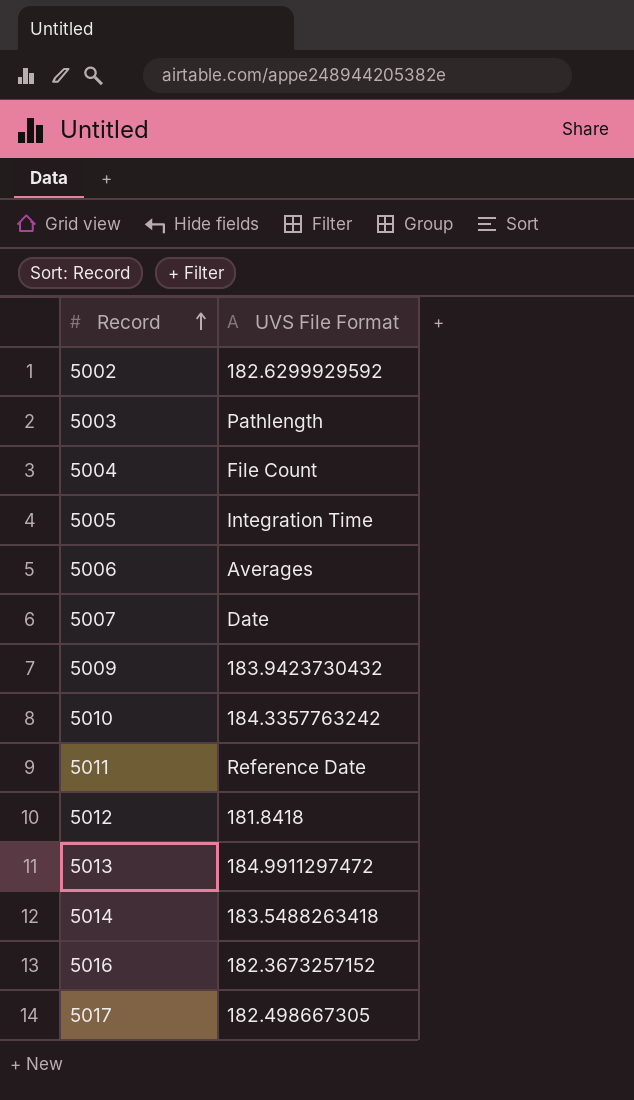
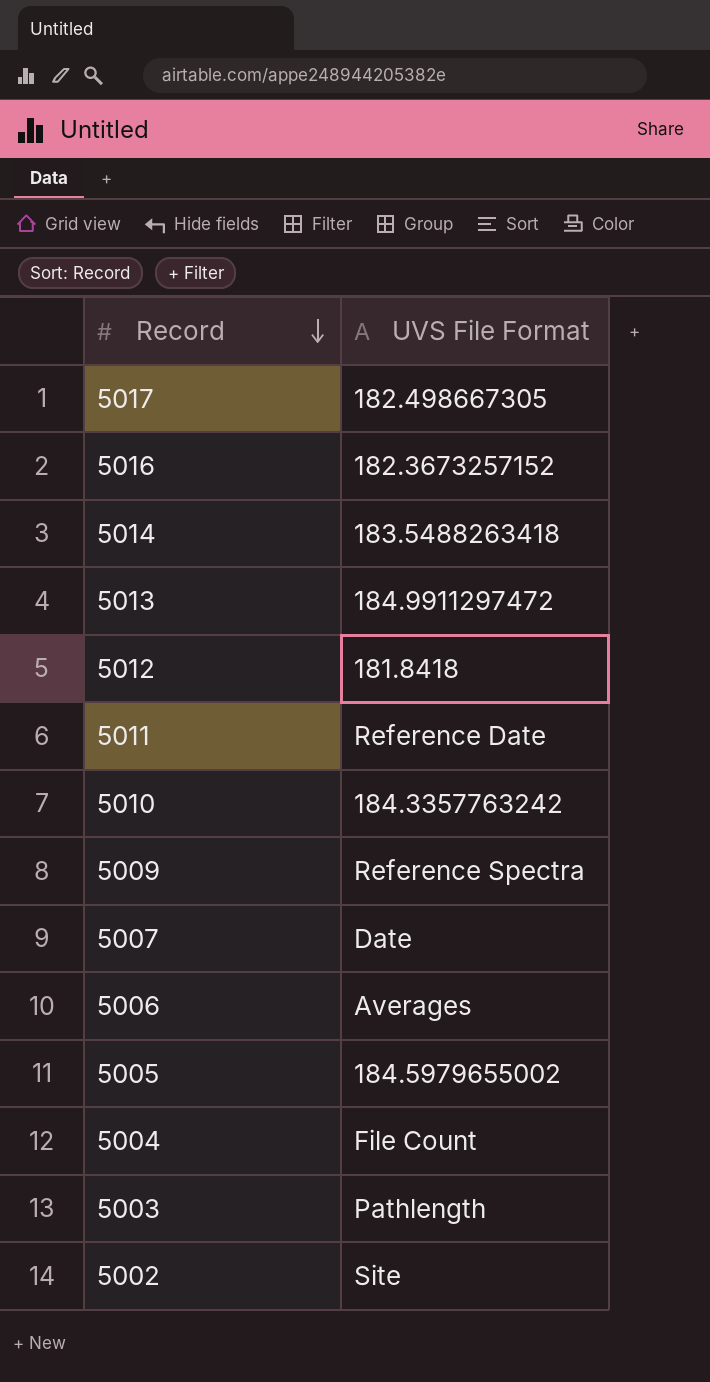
row order: Record ascending -> Record descending
5009 | UVS File Format: 183.9423730432 -> Reference Spectra
5005 | UVS File Format: Integration Time -> 184.5979655002
5002 | UVS File Format: 182.6299929592 -> Site

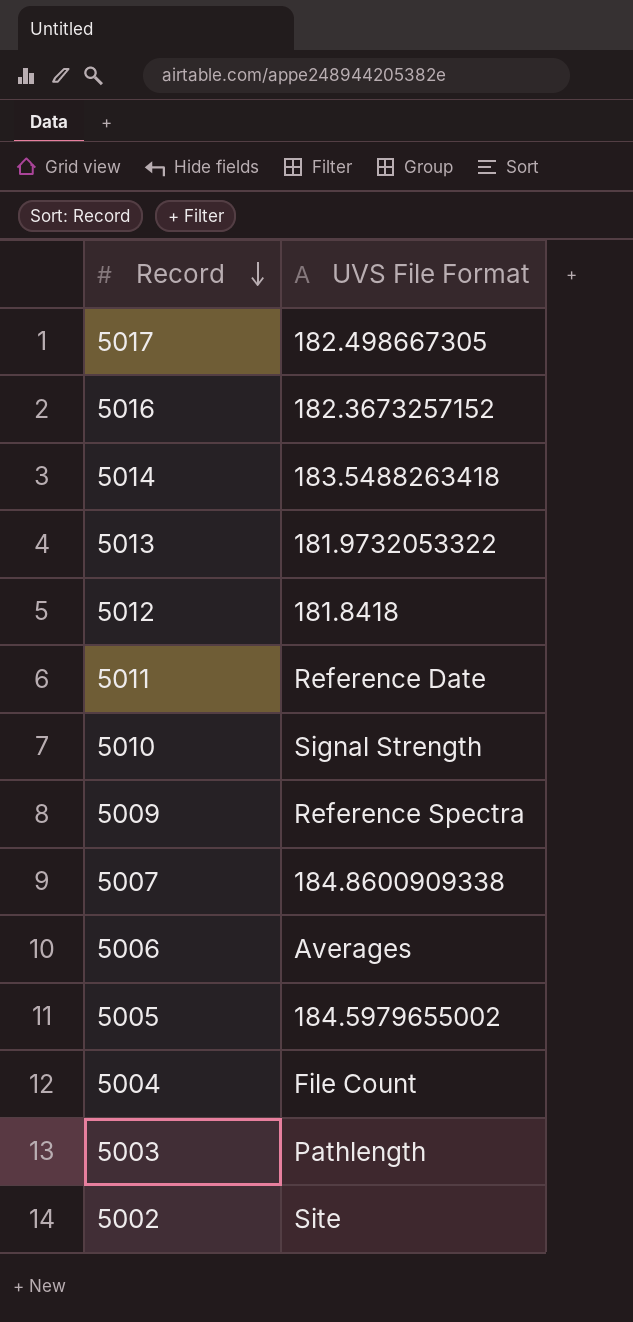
5013 | UVS File Format: 184.9911297472 -> 181.9732053322
5010 | UVS File Format: 184.3357763242 -> Signal Strength
5007 | UVS File Format: Date -> 184.8600909338

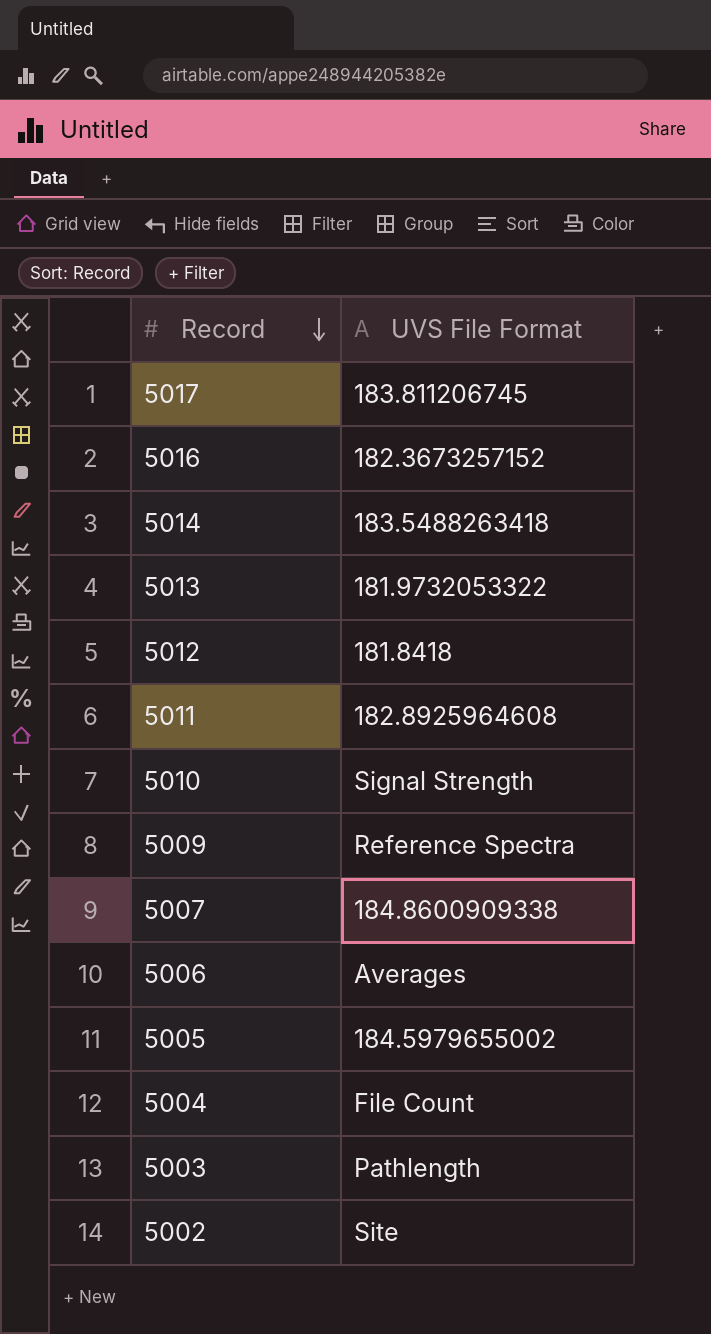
5017 | UVS File Format: 182.498667305 -> 183.811206745
5011 | UVS File Format: Reference Date -> 182.8925964608

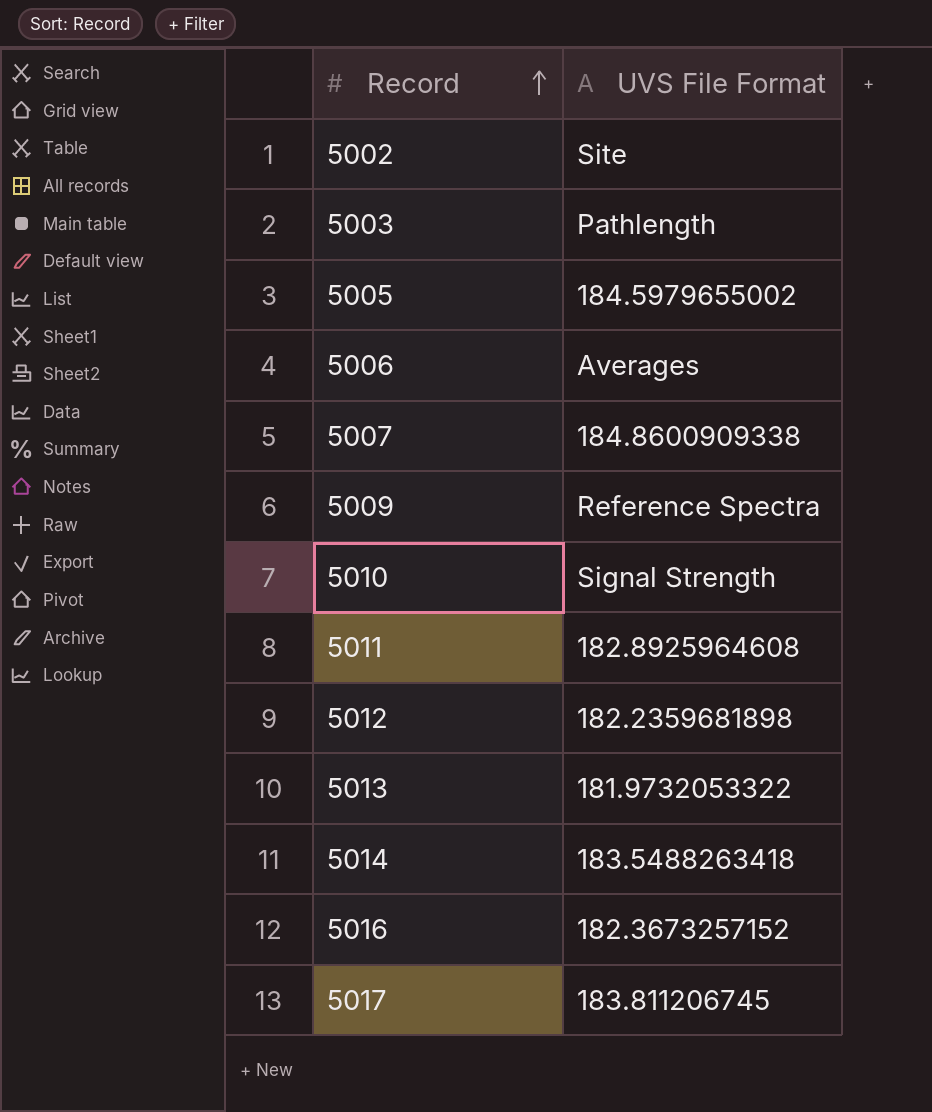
row order: Record descending -> Record ascending
row 5004: File Count -> none
5012 | UVS File Format: 181.8418 -> 182.2359681898

